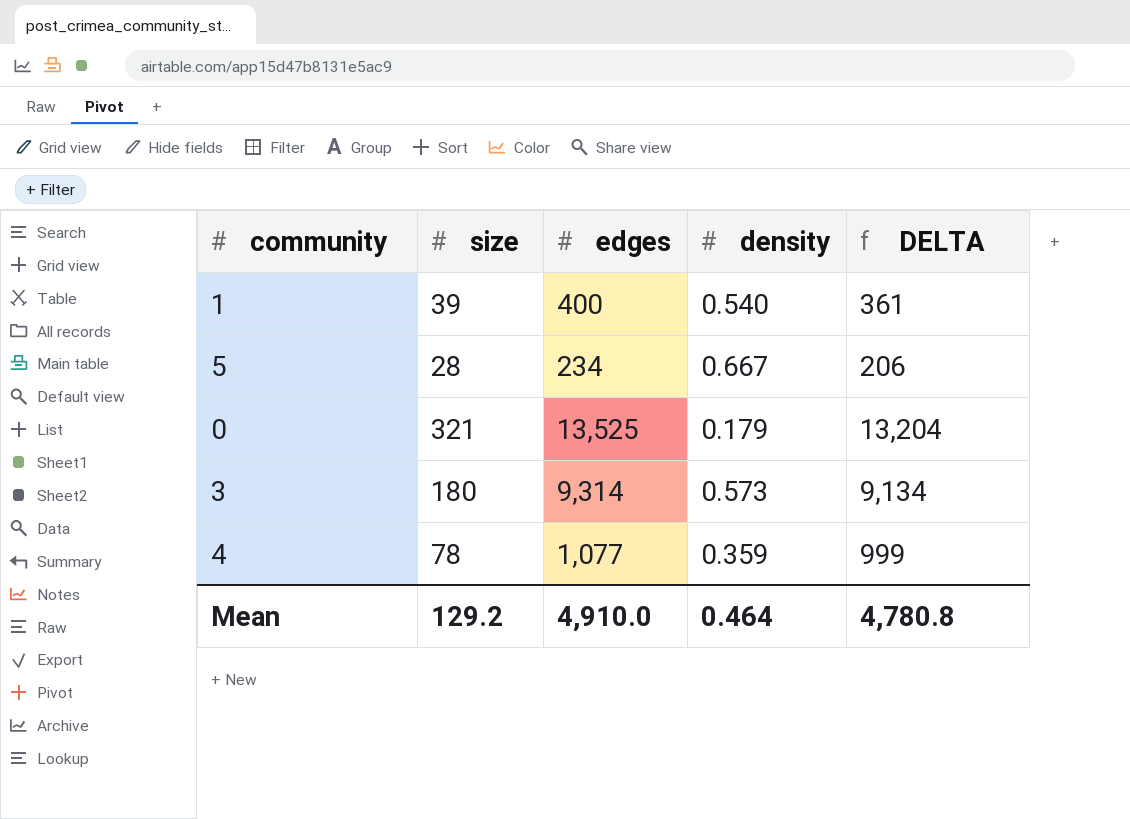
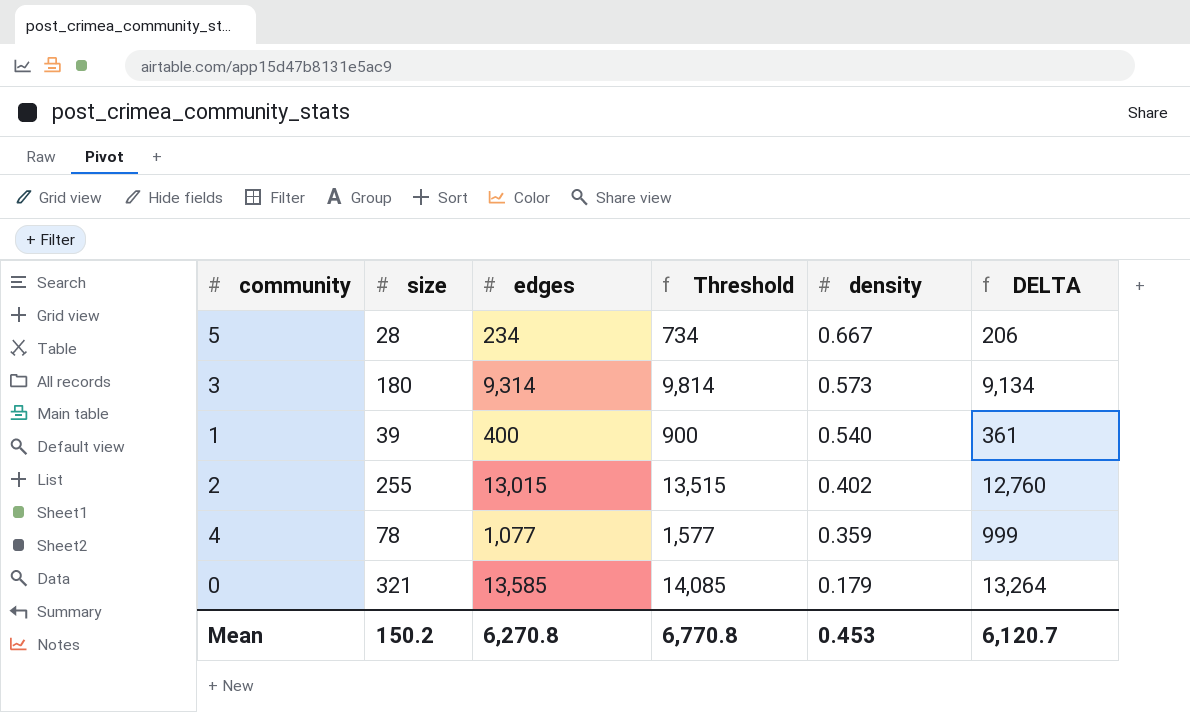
row order: none -> density descending
column Threshold | formula: none -> [edges] + 500
row 2: none -> 255 | 13,015 | 13,515 | 0.402 | 12,760
0 | edges: 13,525 -> 13,585
0 | DELTA: 13,204 -> 13,264
Mean | size: 129.2 -> 150.2
Mean | edges: 4,910.0 -> 6,270.8
Mean | density: 0.464 -> 0.453
Mean | DELTA: 4,780.8 -> 6,120.7

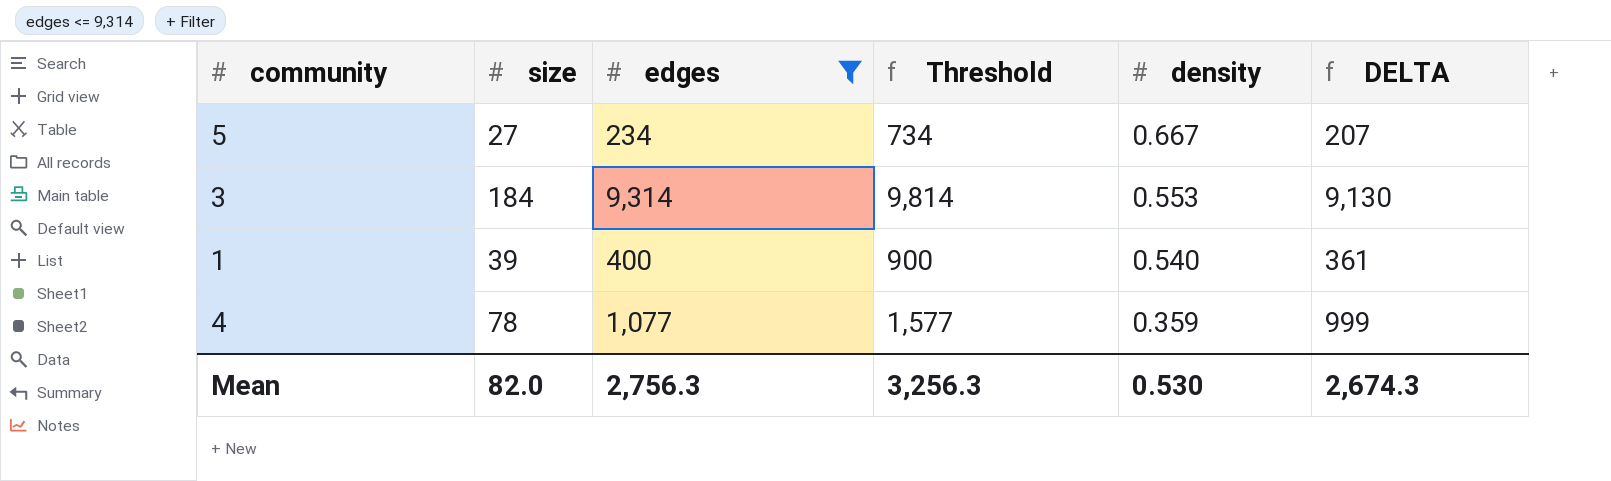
filter: none -> edges <= 9,314
5 | size: 28 -> 27
5 | DELTA: 206 -> 207
3 | size: 180 -> 184
3 | density: 0.573 -> 0.553
3 | DELTA: 9,134 -> 9,130
Mean | size: 150.2 -> 82.0
Mean | edges: 6,270.8 -> 2,756.3
Mean | Threshold: 6,770.8 -> 3,256.3
Mean | density: 0.453 -> 0.530
Mean | DELTA: 6,120.7 -> 2,674.3

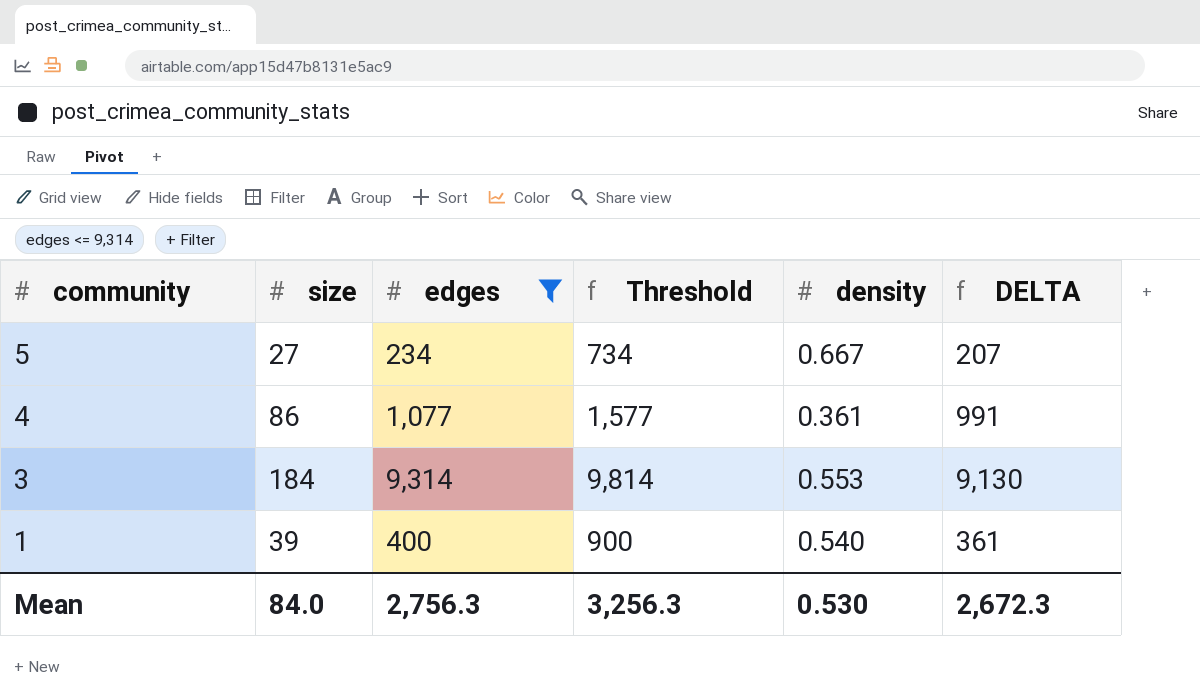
row order: density descending -> community descending
4 | size: 78 -> 86
4 | density: 0.359 -> 0.361
4 | DELTA: 999 -> 991
Mean | size: 82.0 -> 84.0
Mean | DELTA: 2,674.3 -> 2,672.3

